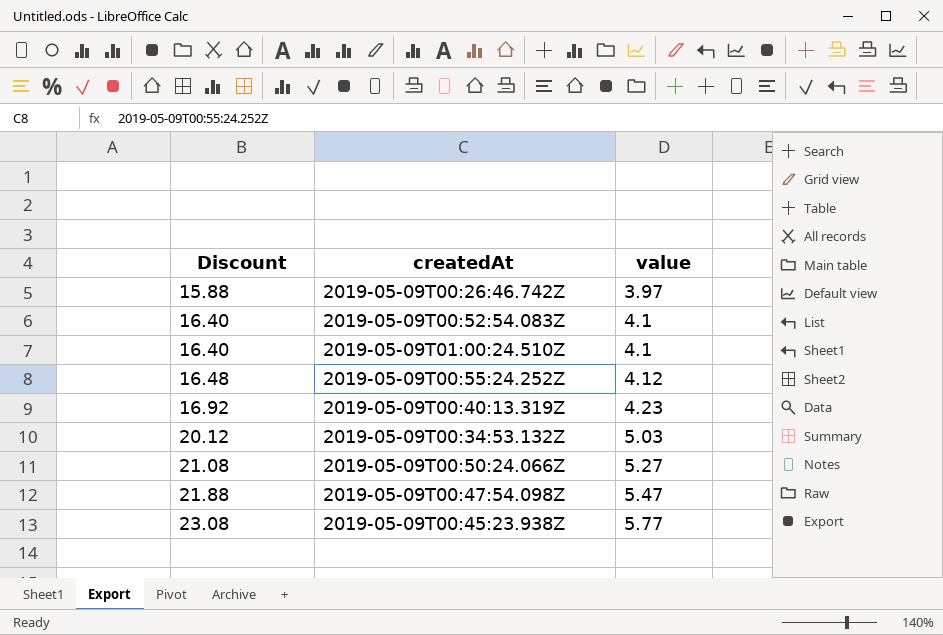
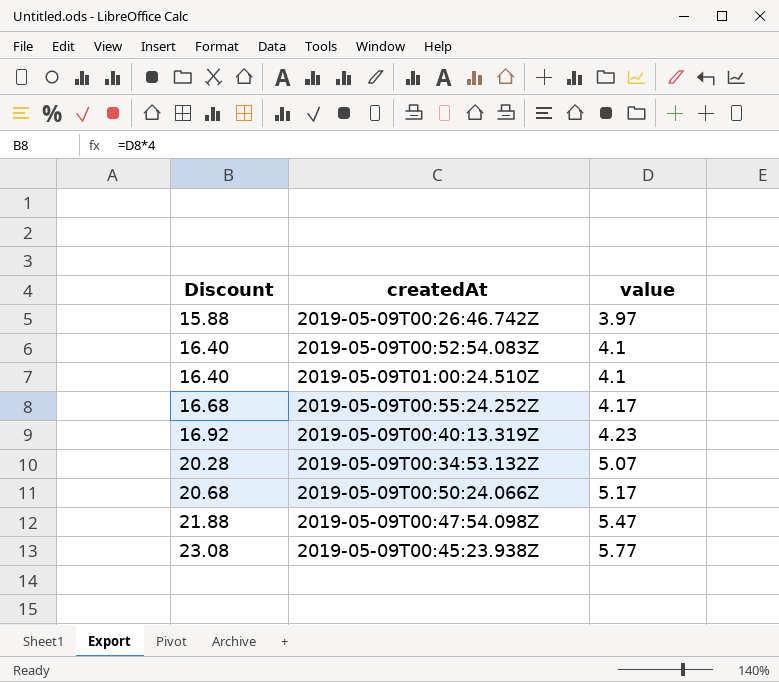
2019-05-09T00:55:24.252Z | Discount: 16.48 -> 16.68
2019-05-09T00:55:24.252Z | value: 4.12 -> 4.17
2019-05-09T00:34:53.132Z | Discount: 20.12 -> 20.28
2019-05-09T00:34:53.132Z | value: 5.03 -> 5.07
2019-05-09T00:50:24.066Z | Discount: 21.08 -> 20.68
2019-05-09T00:50:24.066Z | value: 5.27 -> 5.17

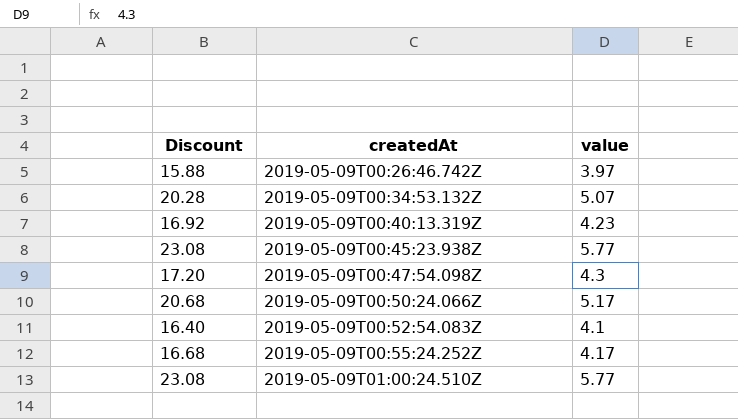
row order: Discount ascending -> createdAt ascending
2019-05-09T00:47:54.098Z | Discount: 21.88 -> 17.20
2019-05-09T00:47:54.098Z | value: 5.47 -> 4.3
2019-05-09T01:00:24.510Z | Discount: 16.40 -> 23.08
2019-05-09T01:00:24.510Z | value: 4.1 -> 5.77

